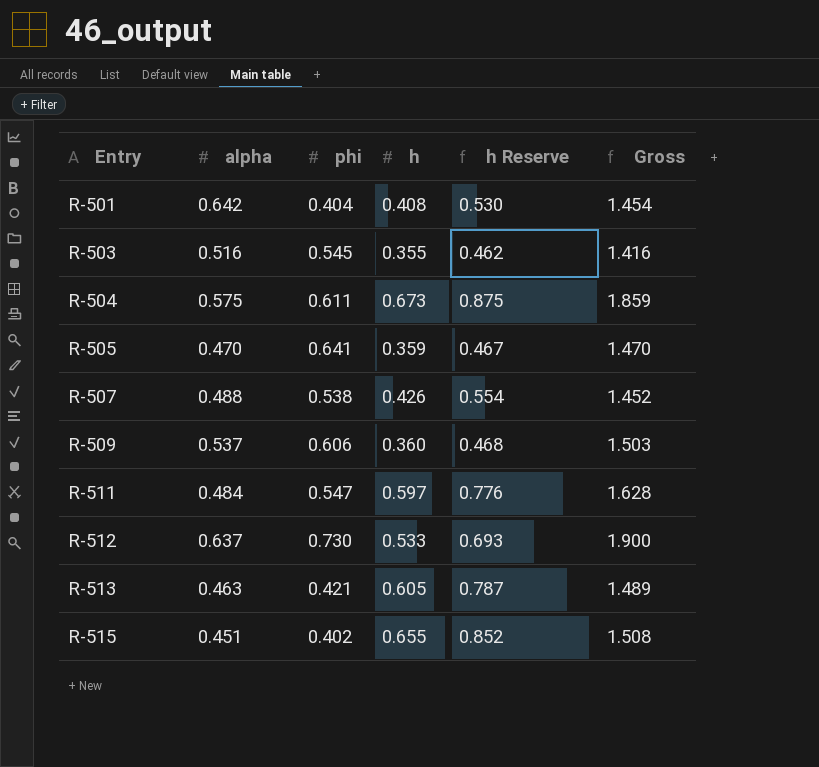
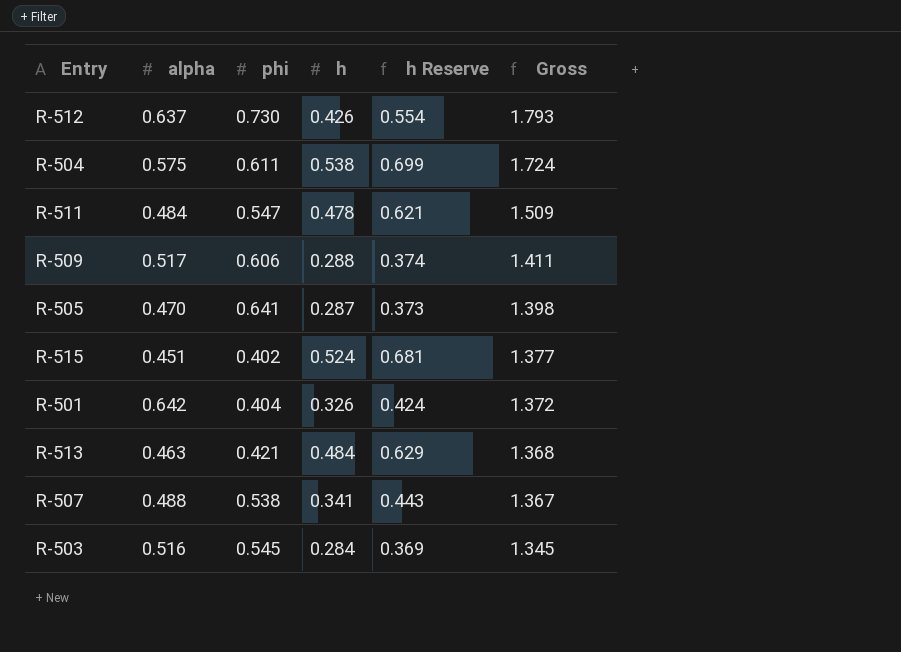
row order: Entry ascending -> Gross descending
R-512 | h: 0.533 -> 0.426
R-512 | h Reserve: 0.693 -> 0.554
R-512 | Gross: 1.900 -> 1.793
R-504 | h: 0.673 -> 0.538
R-504 | h Reserve: 0.875 -> 0.699
R-504 | Gross: 1.859 -> 1.724
R-511 | h: 0.597 -> 0.478
R-511 | h Reserve: 0.776 -> 0.621
R-511 | Gross: 1.628 -> 1.509
R-509 | alpha: 0.537 -> 0.517
R-509 | h: 0.360 -> 0.288
R-509 | h Reserve: 0.468 -> 0.374
R-509 | Gross: 1.503 -> 1.411
R-505 | h: 0.359 -> 0.287
R-505 | h Reserve: 0.467 -> 0.373
R-505 | Gross: 1.470 -> 1.398
R-515 | h: 0.655 -> 0.524
R-515 | h Reserve: 0.852 -> 0.681
R-515 | Gross: 1.508 -> 1.377
R-501 | h: 0.408 -> 0.326
R-501 | h Reserve: 0.530 -> 0.424
R-501 | Gross: 1.454 -> 1.372
R-513 | h: 0.605 -> 0.484
R-513 | h Reserve: 0.787 -> 0.629
R-513 | Gross: 1.489 -> 1.368
R-507 | h: 0.426 -> 0.341
R-507 | h Reserve: 0.554 -> 0.443
R-507 | Gross: 1.452 -> 1.367
R-503 | h: 0.355 -> 0.284
R-503 | h Reserve: 0.462 -> 0.369
R-503 | Gross: 1.416 -> 1.345

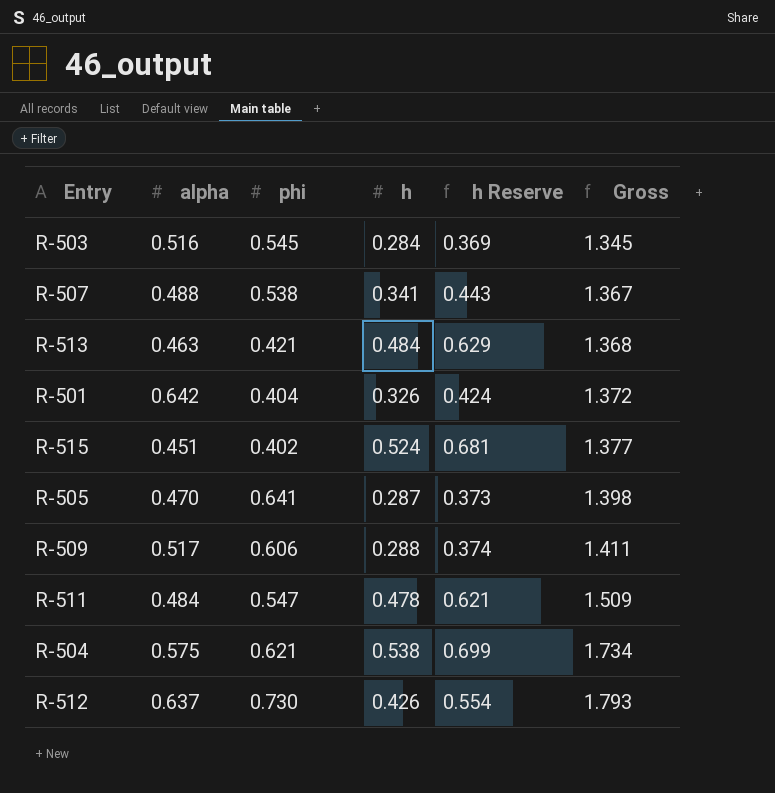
row order: Gross descending -> Gross ascending
R-504 | phi: 0.611 -> 0.621
R-504 | Gross: 1.724 -> 1.734

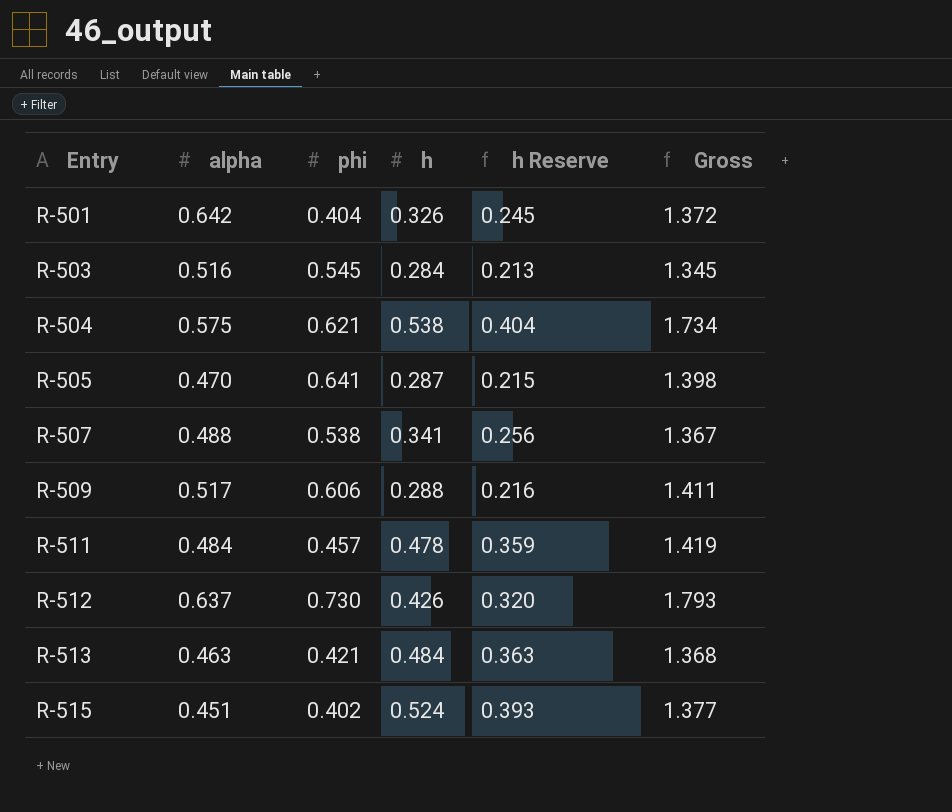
row order: Gross ascending -> Entry ascending
column h Reserve | formula: [h] * 1.3 -> [h] * 0.75
R-511 | phi: 0.547 -> 0.457
R-511 | Gross: 1.509 -> 1.419

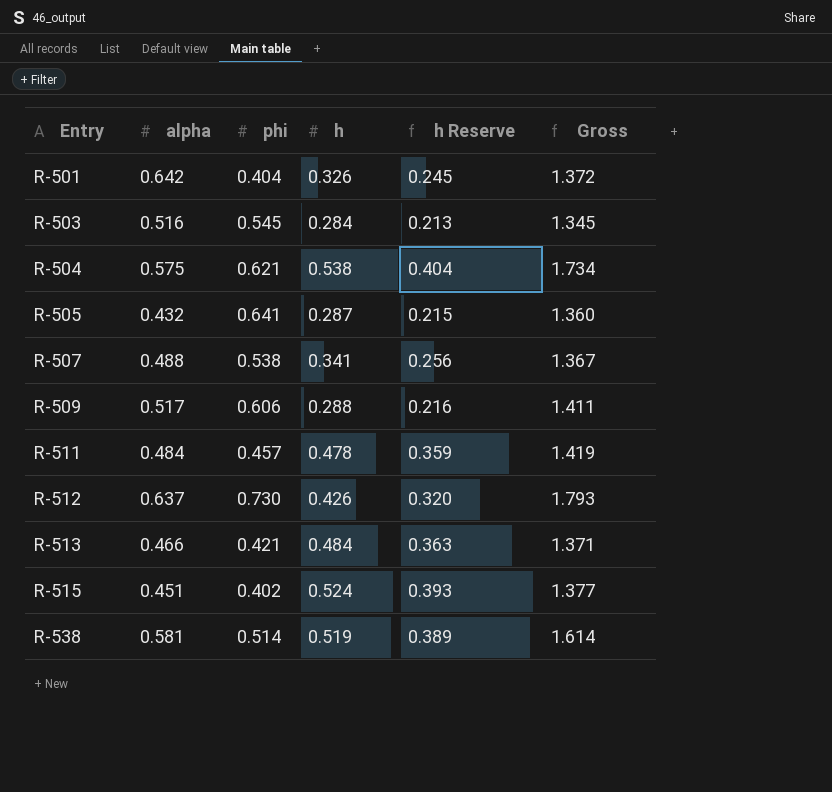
R-505 | alpha: 0.470 -> 0.432
R-505 | Gross: 1.398 -> 1.360
R-513 | alpha: 0.463 -> 0.466
R-513 | Gross: 1.368 -> 1.371
row R-538: none -> 0.581 | 0.514 | 0.519 | 0.389 | 1.614

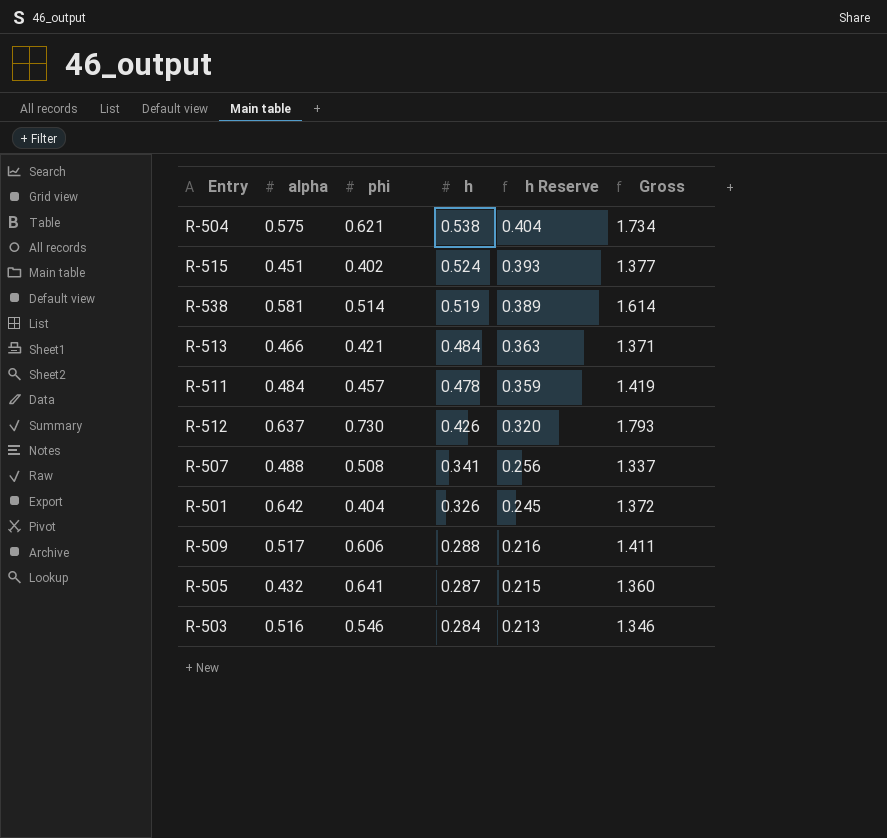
row order: Entry ascending -> h descending
R-507 | phi: 0.538 -> 0.508
R-507 | Gross: 1.367 -> 1.337
R-503 | phi: 0.545 -> 0.546
R-503 | Gross: 1.345 -> 1.346

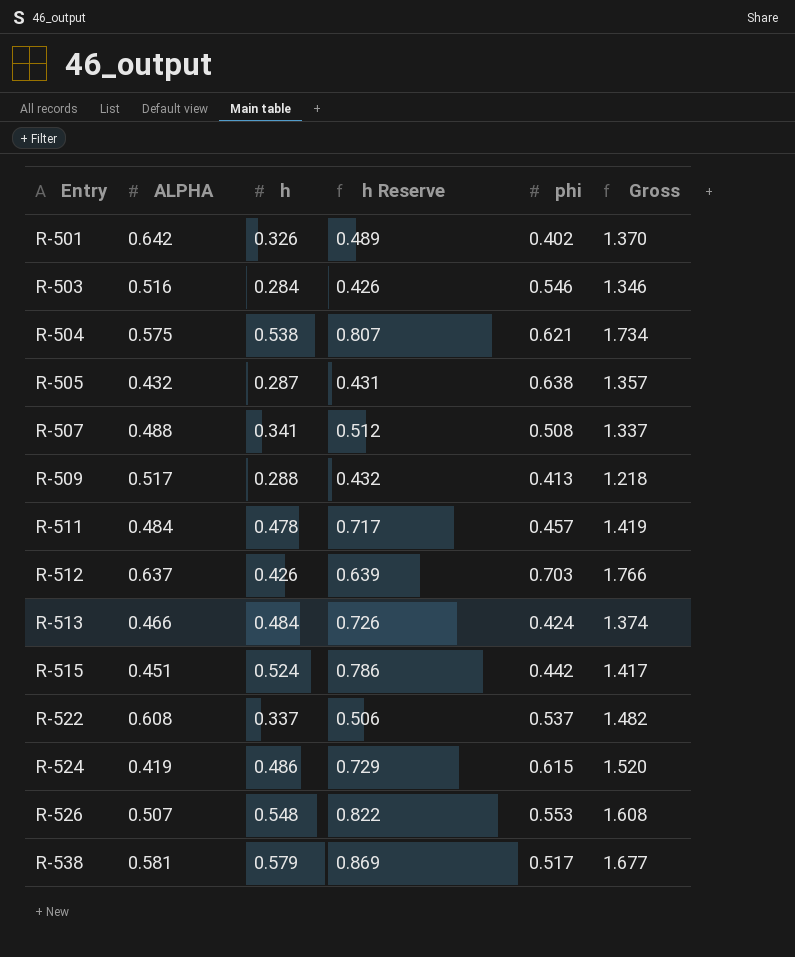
row order: h descending -> Entry ascending
column name: alpha -> ALPHA
column h Reserve | formula: [h] * 0.75 -> [h] * 1.5
column phi | position: 3 -> 5
R-501 | phi: 0.404 -> 0.402
R-501 | Gross: 1.372 -> 1.370
R-505 | phi: 0.641 -> 0.638
R-505 | Gross: 1.360 -> 1.357
R-509 | phi: 0.606 -> 0.413
R-509 | Gross: 1.411 -> 1.218
R-512 | phi: 0.730 -> 0.703
R-512 | Gross: 1.793 -> 1.766
R-513 | phi: 0.421 -> 0.424
R-513 | Gross: 1.371 -> 1.374
R-515 | phi: 0.402 -> 0.442
R-515 | Gross: 1.377 -> 1.417
row R-522: none -> 0.608 | 0.337 | 0.506 | 0.537 | 1.482
row R-524: none -> 0.419 | 0.486 | 0.729 | 0.615 | 1.520
row R-526: none -> 0.507 | 0.548 | 0.822 | 0.553 | 1.608
R-538 | h: 0.519 -> 0.579
R-538 | phi: 0.514 -> 0.517
R-538 | Gross: 1.614 -> 1.677

